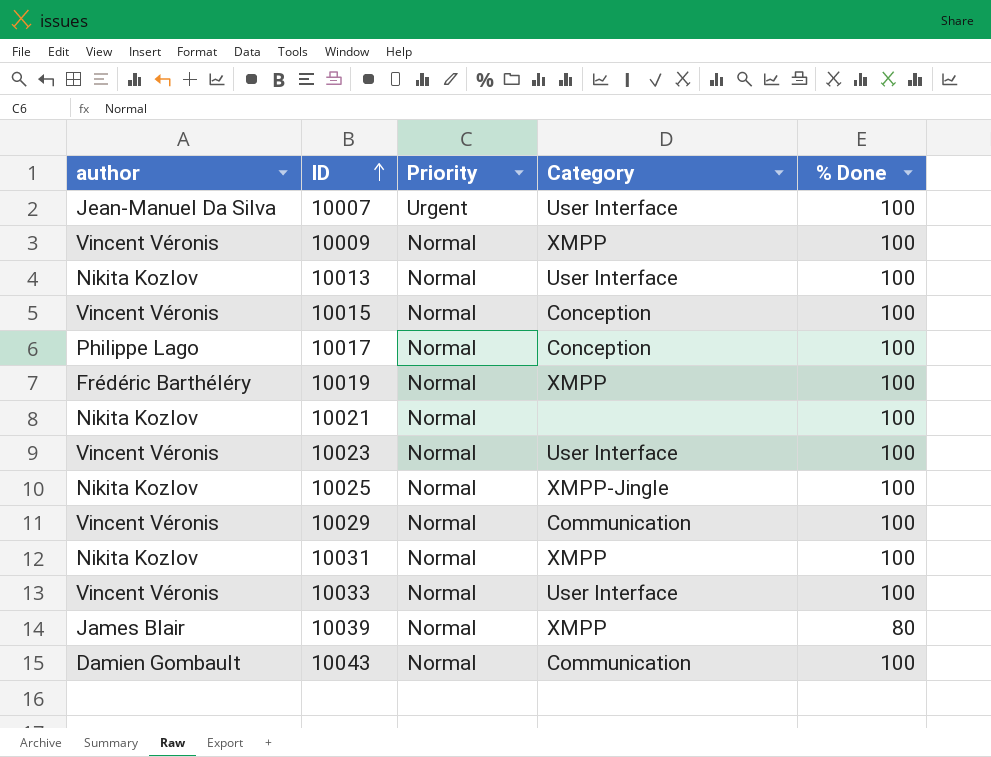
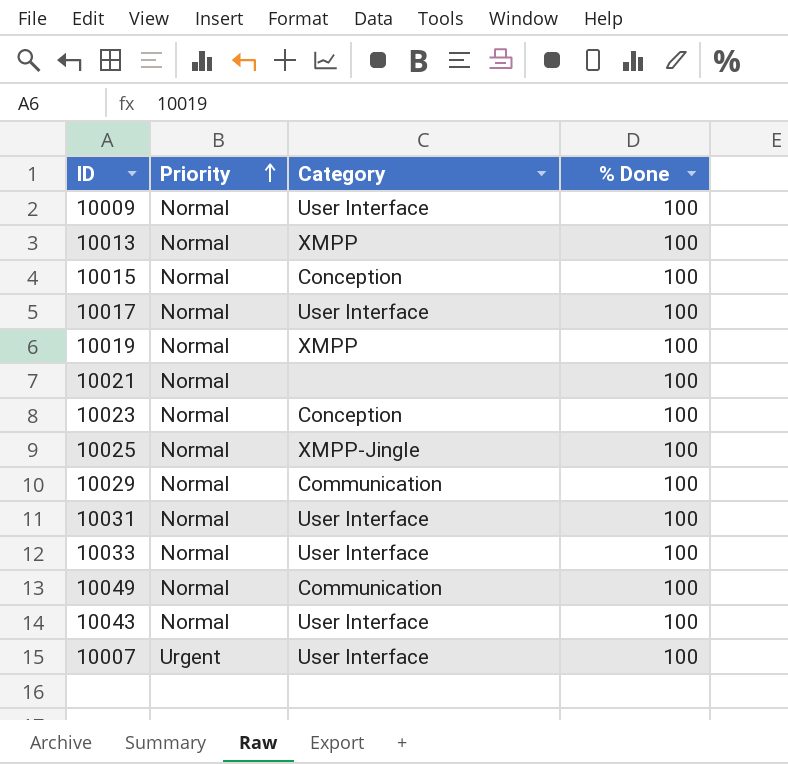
row order: ID ascending -> Priority ascending
column author | position: 1 -> none
row 10039: James Blair | Normal | XMPP | 80 -> none
10009 | Category: XMPP -> User Interface
10013 | Category: User Interface -> XMPP
10017 | Category: Conception -> User Interface
10023 | Category: User Interface -> Conception
10031 | Category: XMPP -> User Interface
row 10049: none -> Normal | Communication | 100
10043 | Category: Communication -> User Interface

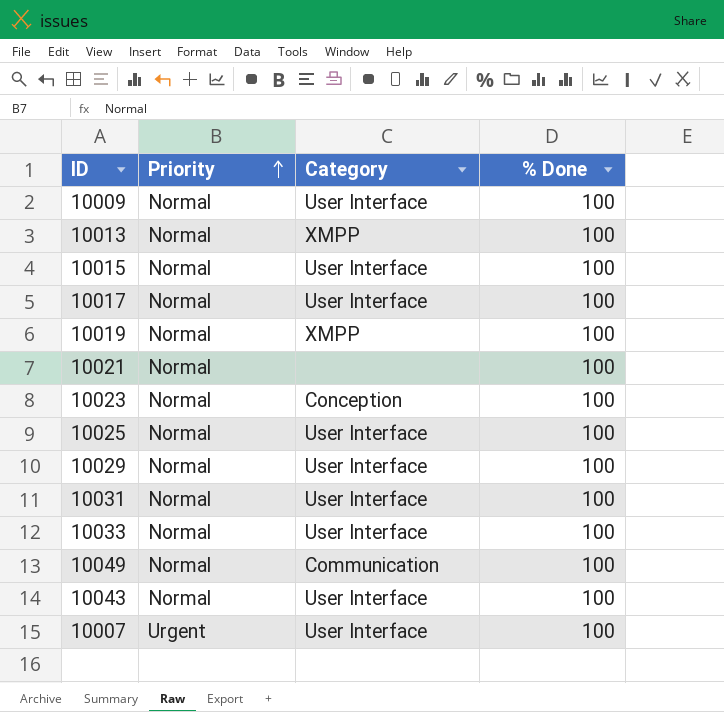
10015 | Category: Conception -> User Interface
10025 | Category: XMPP-Jingle -> User Interface
10029 | Category: Communication -> User Interface

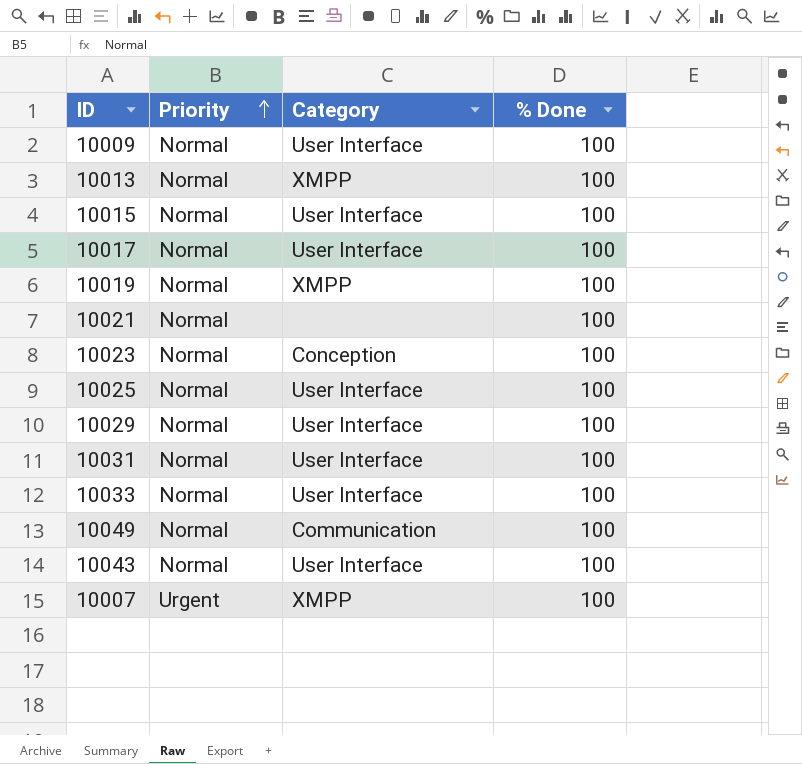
10007 | Category: User Interface -> XMPP

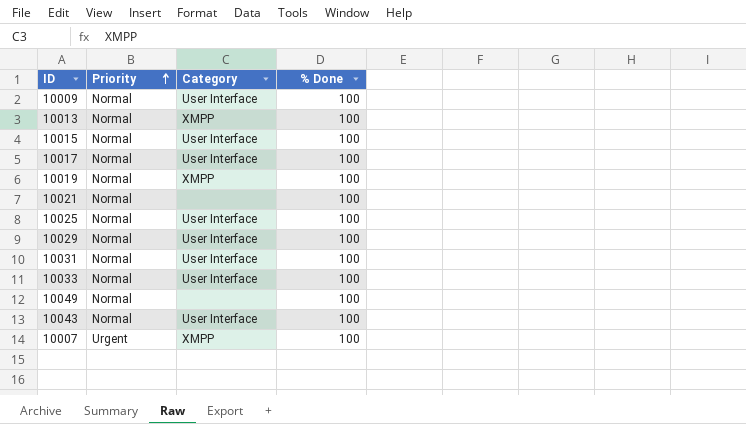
row 10023: Normal | Conception | 100 -> none
10049 | Category: Communication -> none

